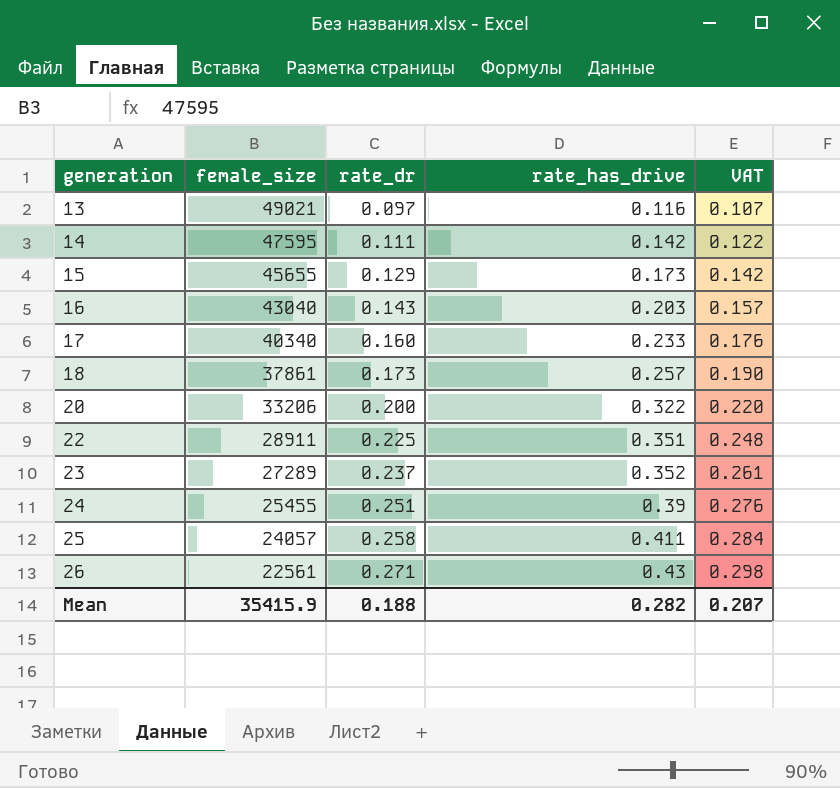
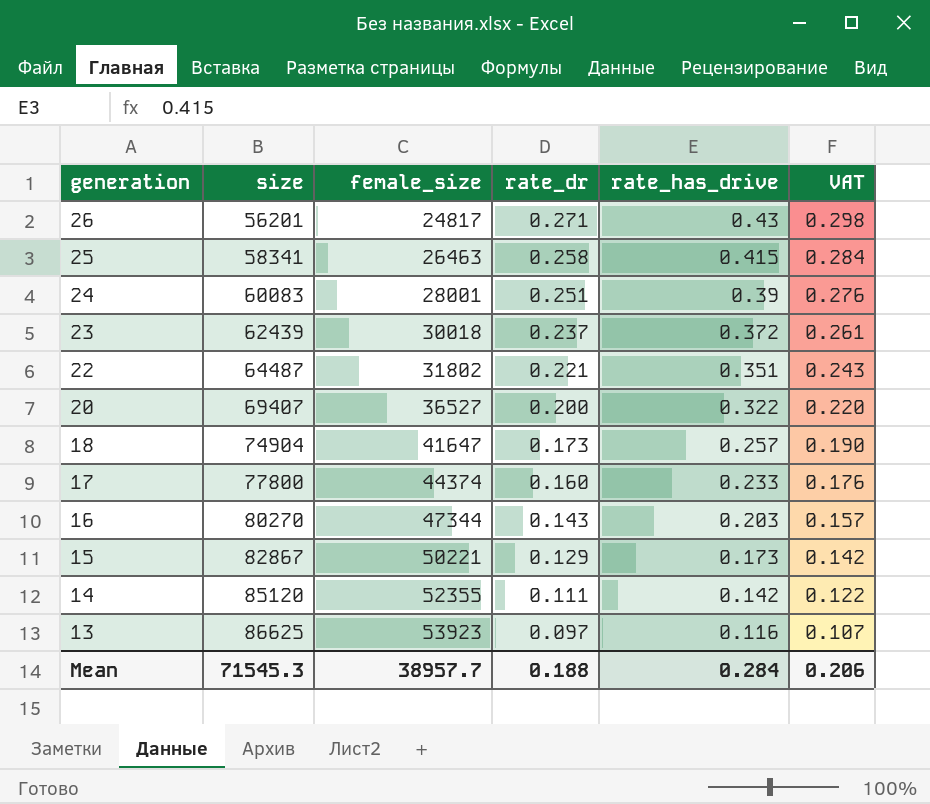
row order: generation ascending -> generation descending
column size | position: none -> 2
26 | female_size: 22561 -> 24817
25 | female_size: 24057 -> 26463
25 | rate_has_drive: 0.411 -> 0.415
24 | female_size: 25455 -> 28001
23 | female_size: 27289 -> 30018
23 | rate_has_drive: 0.352 -> 0.372
22 | female_size: 28911 -> 31802
22 | rate_dr: 0.225 -> 0.221
22 | VAT: 0.248 -> 0.243
20 | female_size: 33206 -> 36527
18 | female_size: 37861 -> 41647
17 | female_size: 40340 -> 44374
16 | female_size: 43040 -> 47344
15 | female_size: 45655 -> 50221
14 | female_size: 47595 -> 52355
13 | female_size: 49021 -> 53923
Mean | female_size: 35415.9 -> 38957.7
Mean | rate_has_drive: 0.282 -> 0.284
Mean | VAT: 0.207 -> 0.206

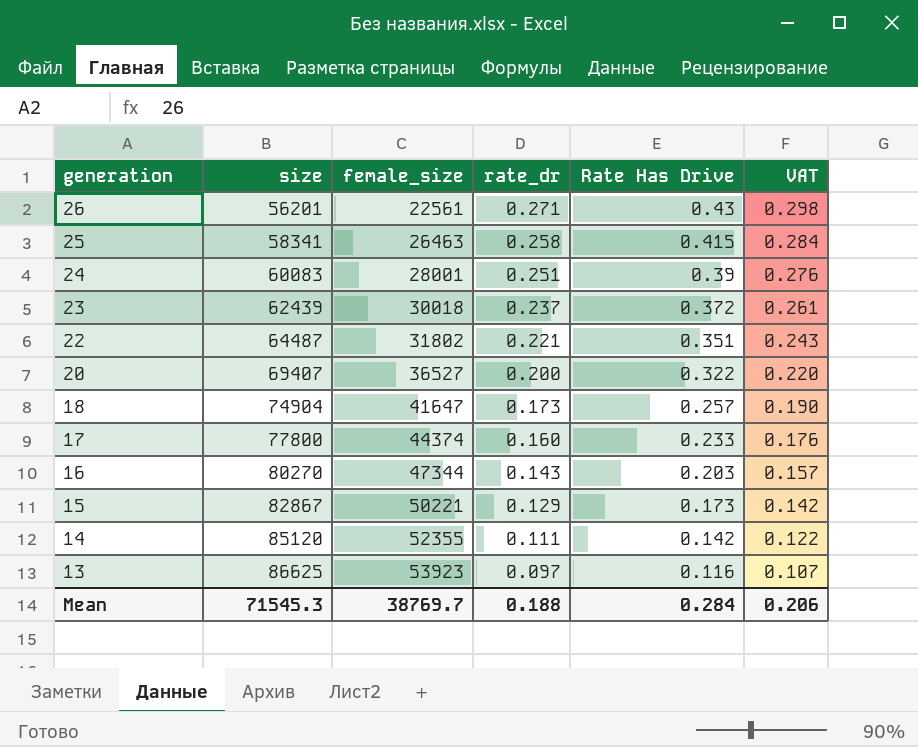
column name: rate_has_drive -> Rate Has Drive
26 | female_size: 24817 -> 22561
Mean | female_size: 38957.7 -> 38769.7

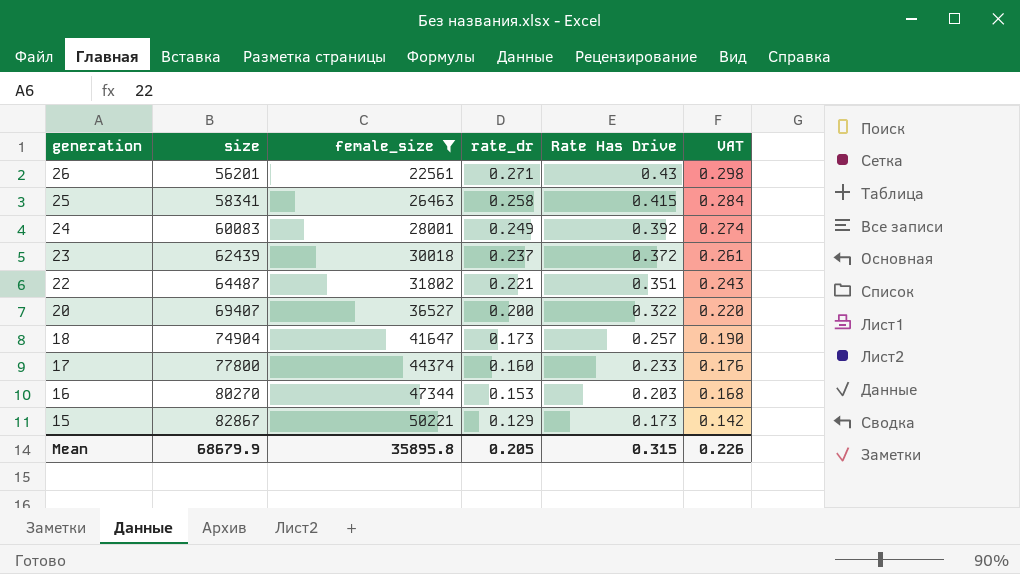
filter: none -> female_size <= 50221
24 | rate_dr: 0.251 -> 0.249
24 | Rate Has Drive: 0.39 -> 0.392
24 | VAT: 0.276 -> 0.274
16 | rate_dr: 0.143 -> 0.153
16 | VAT: 0.157 -> 0.168
Mean | size: 71545.3 -> 68679.9
Mean | female_size: 38769.7 -> 35895.8
Mean | rate_dr: 0.188 -> 0.205
Mean | Rate Has Drive: 0.284 -> 0.315
Mean | VAT: 0.206 -> 0.226

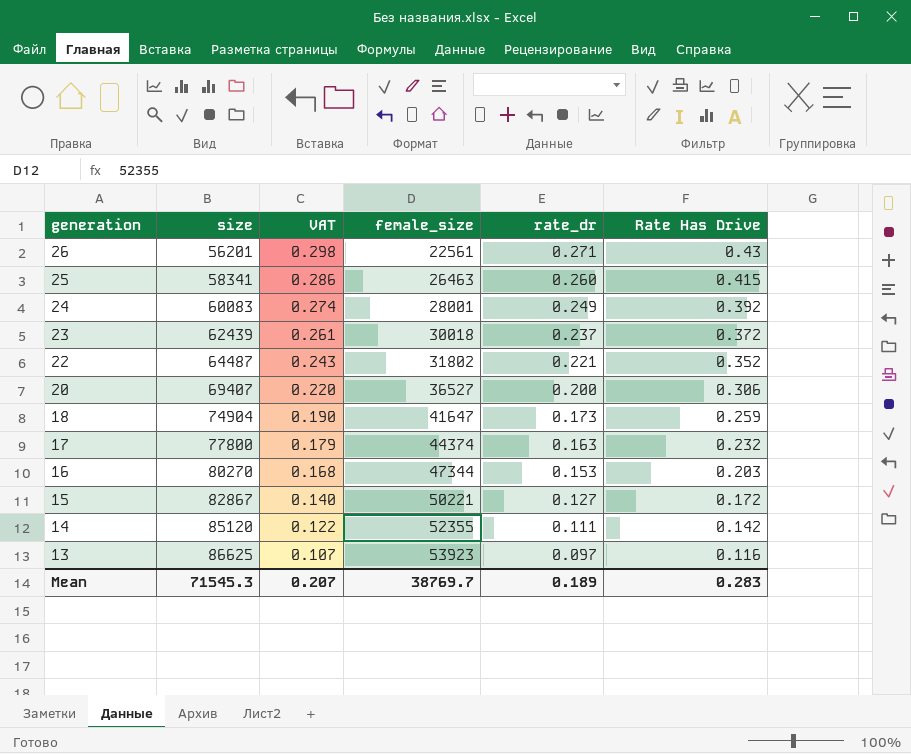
filter: female_size <= 50221 -> none
column VAT | position: 6 -> 3
25 | VAT: 0.284 -> 0.286
25 | rate_dr: 0.258 -> 0.260
22 | Rate Has Drive: 0.351 -> 0.352
20 | Rate Has Drive: 0.322 -> 0.306
18 | Rate Has Drive: 0.257 -> 0.259
17 | VAT: 0.176 -> 0.179
17 | rate_dr: 0.160 -> 0.163
17 | Rate Has Drive: 0.233 -> 0.232
15 | VAT: 0.142 -> 0.140
15 | rate_dr: 0.129 -> 0.127
15 | Rate Has Drive: 0.173 -> 0.172
Mean | size: 68679.9 -> 71545.3
Mean | VAT: 0.226 -> 0.207
Mean | female_size: 35895.8 -> 38769.7
Mean | rate_dr: 0.205 -> 0.189
Mean | Rate Has Drive: 0.315 -> 0.283

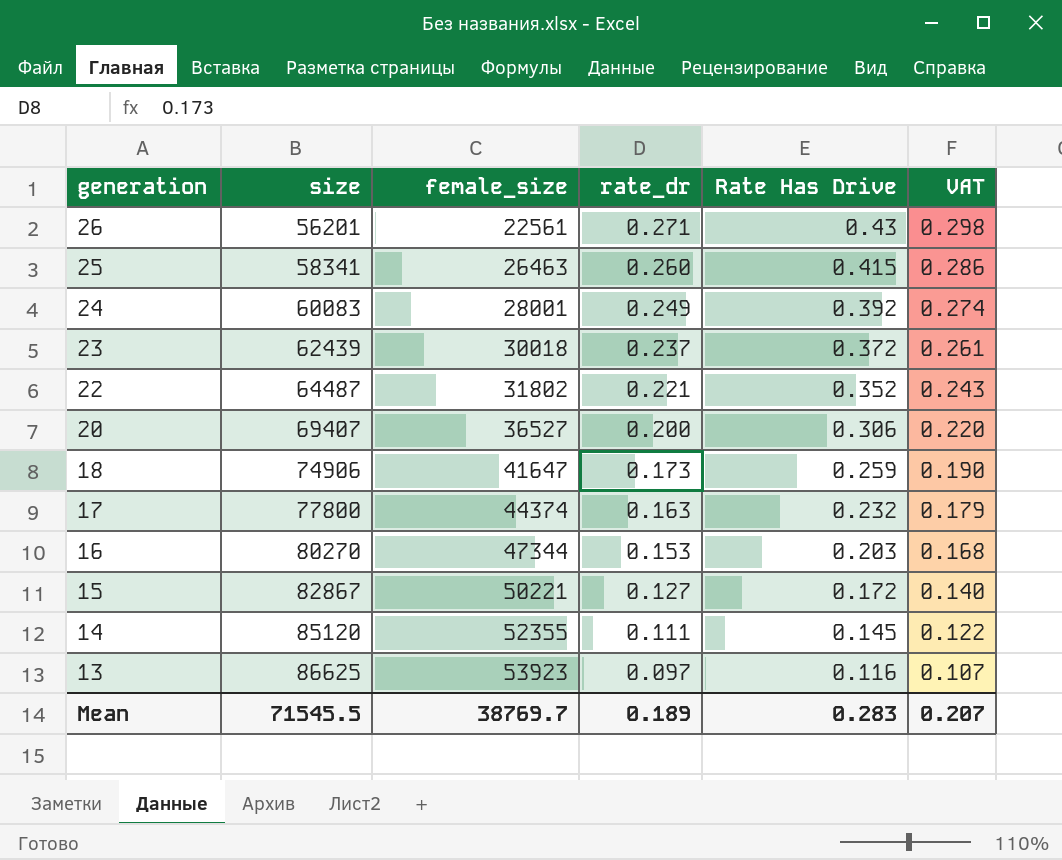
column VAT | position: 3 -> 6
18 | size: 74904 -> 74906
14 | Rate Has Drive: 0.142 -> 0.145
Mean | size: 71545.3 -> 71545.5

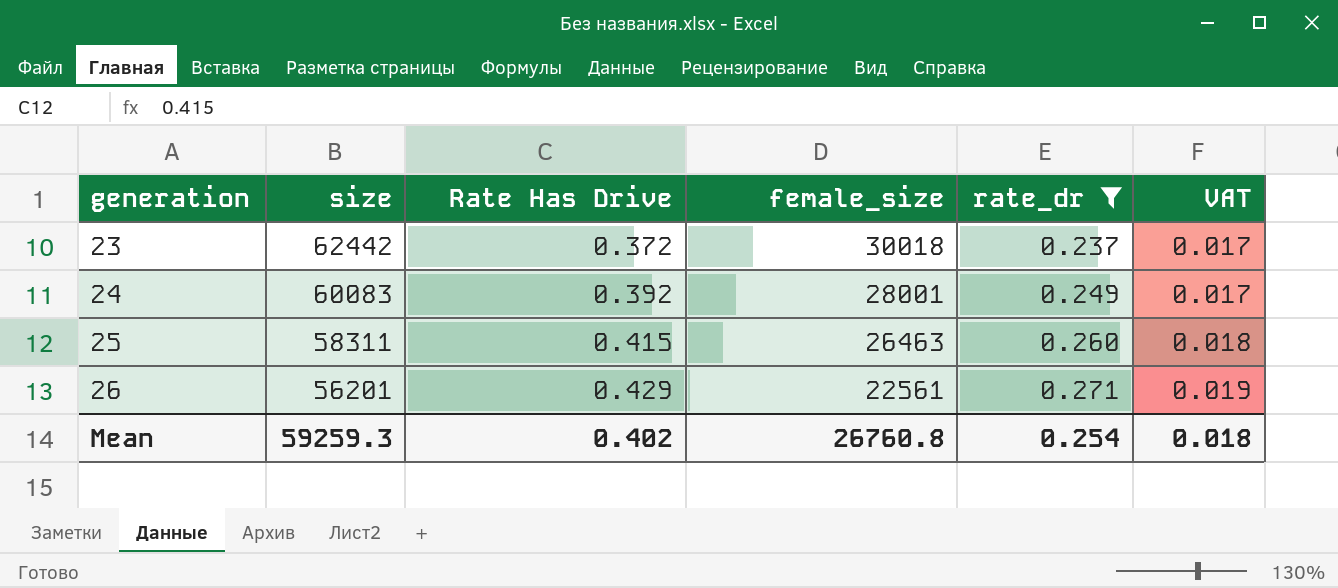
filter: none -> rate_dr >= 0.237
row order: generation descending -> generation ascending
column Rate Has Drive | position: 5 -> 3
column VAT | formula: [rate_dr] * 1.1 -> [rate_dr] * 0.07
23 | size: 62439 -> 62442
25 | size: 58341 -> 58311
26 | Rate Has Drive: 0.43 -> 0.429
Mean | size: 71545.5 -> 59259.3
Mean | Rate Has Drive: 0.283 -> 0.402
Mean | female_size: 38769.7 -> 26760.8
Mean | rate_dr: 0.189 -> 0.254
Mean | VAT: 0.207 -> 0.018

